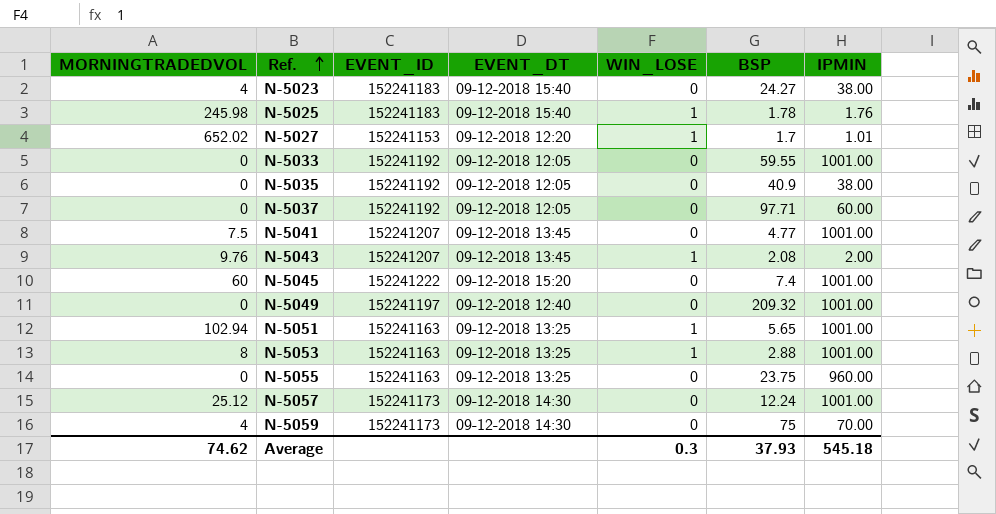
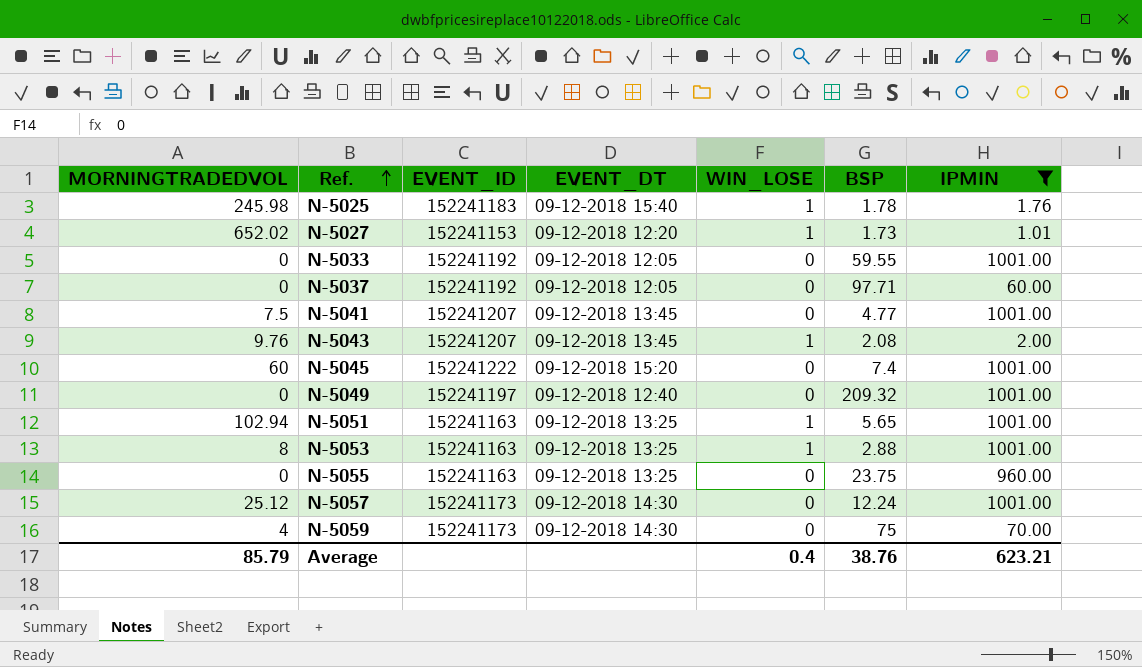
filter: none -> IPMIN != 38.00
N-5027 | BSP: 1.7 -> 1.73
Average | MORNINGTRADEDVOL: 74.62 -> 85.79
Average | WIN_LOSE: 0.3 -> 0.4
Average | BSP: 37.93 -> 38.76
Average | IPMIN: 545.18 -> 623.21

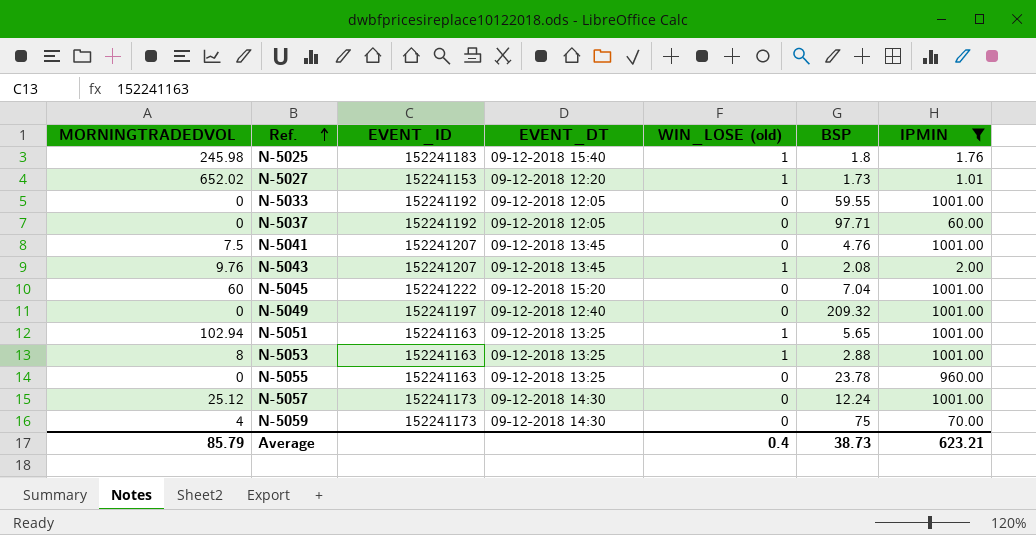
column name: WIN_LOSE -> WIN_LOSE (old)
N-5025 | BSP: 1.78 -> 1.8
N-5041 | BSP: 4.77 -> 4.76
N-5045 | BSP: 7.4 -> 7.04
N-5055 | BSP: 23.75 -> 23.78
Average | BSP: 38.76 -> 38.73

